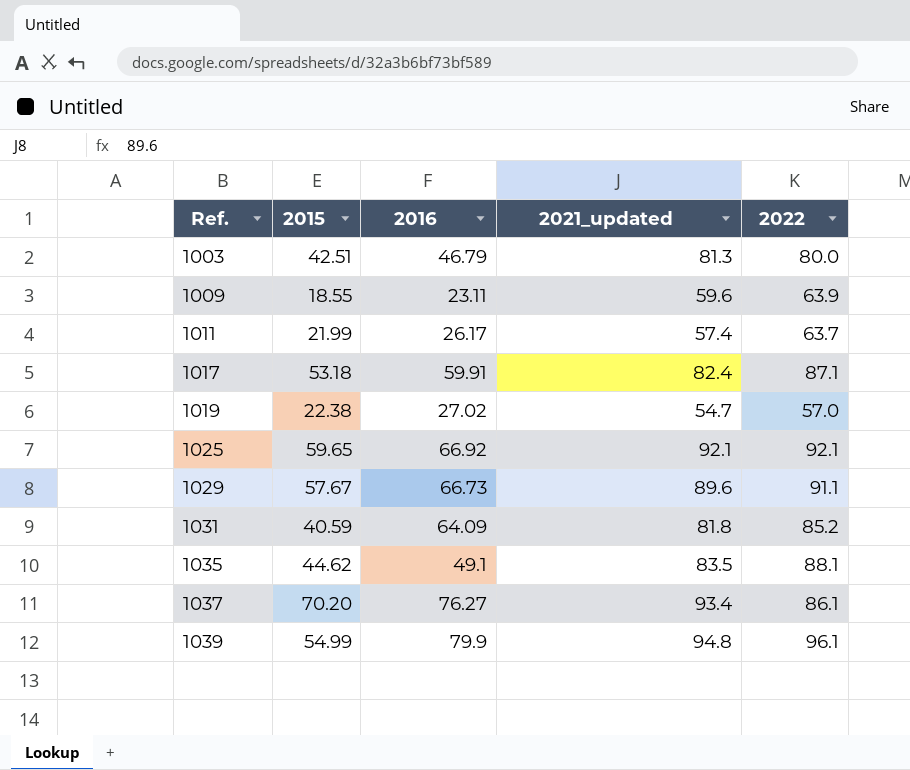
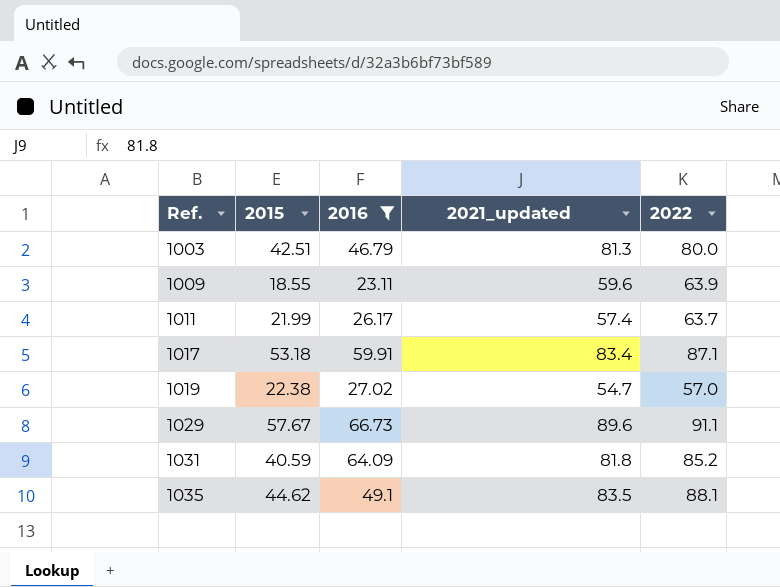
filter: none -> 2016 <= 66.73
1017 | 2021_updated: 82.4 -> 83.4

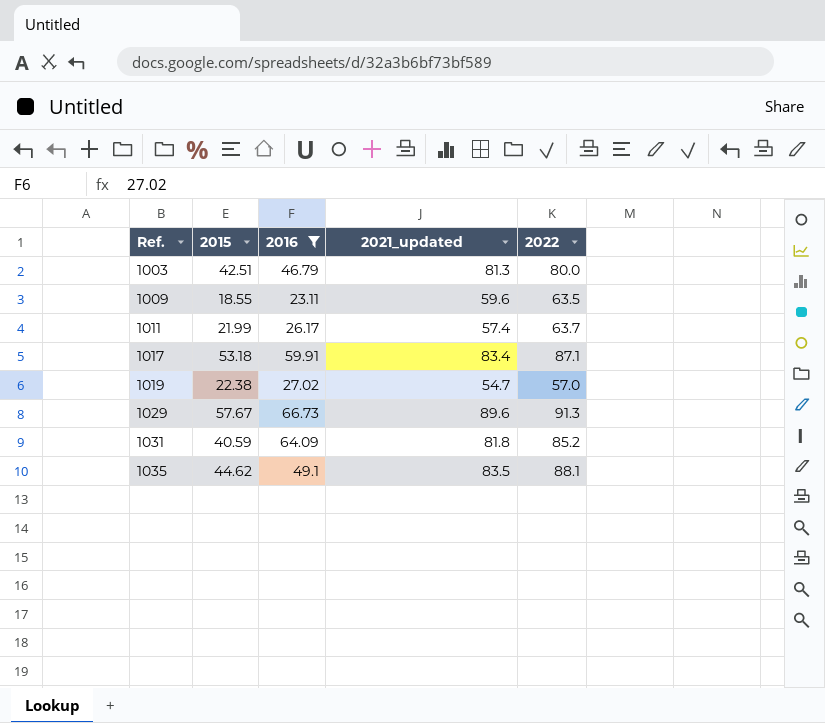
1009 | 2022: 63.9 -> 63.5
1029 | 2022: 91.1 -> 91.3

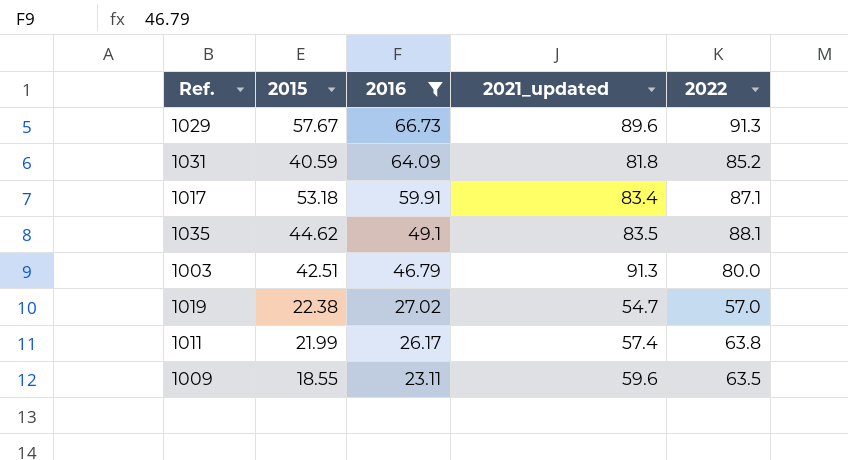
row order: Ref. ascending -> 2016 descending
1003 | 2021_updated: 81.3 -> 91.3
1011 | 2022: 63.7 -> 63.8

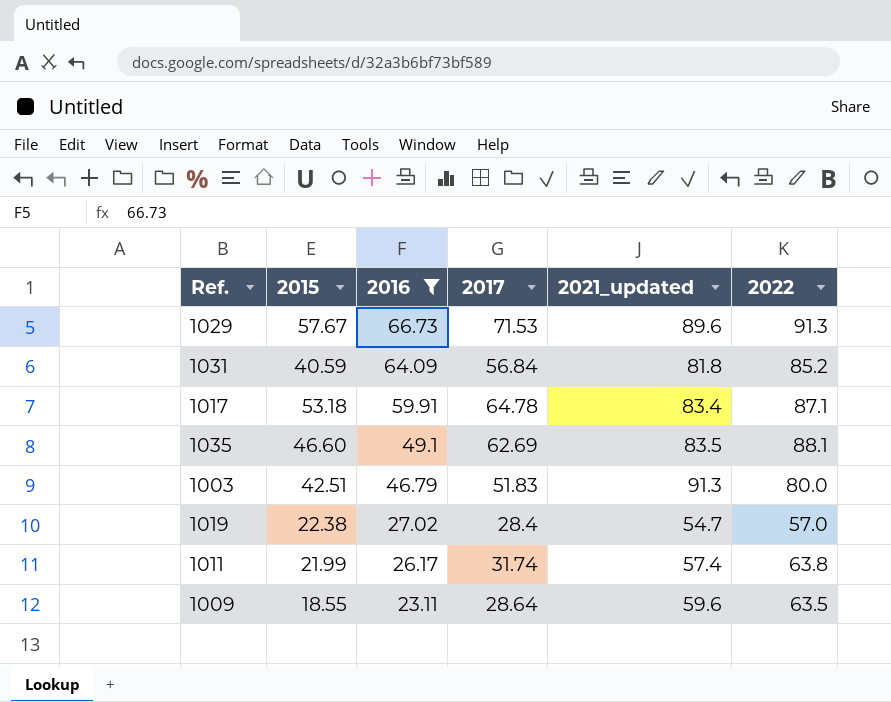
column 2017 | position: none -> 4
1035 | 2015: 44.62 -> 46.60

